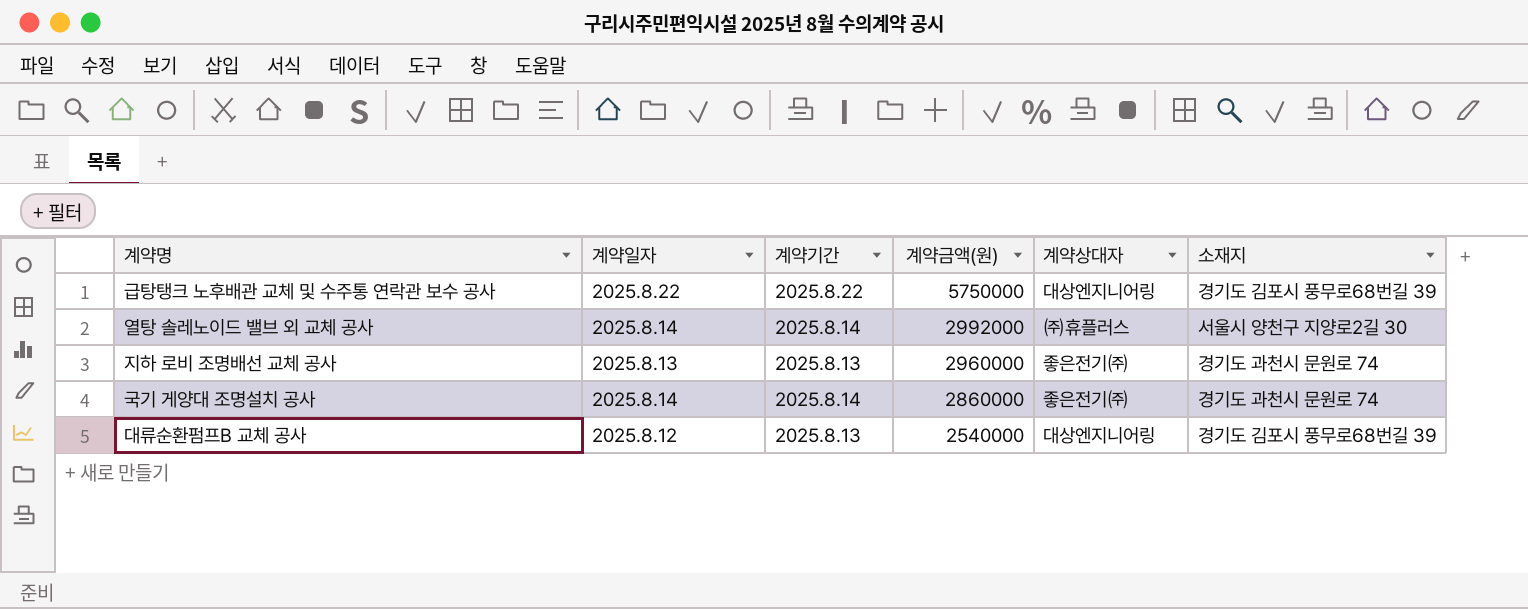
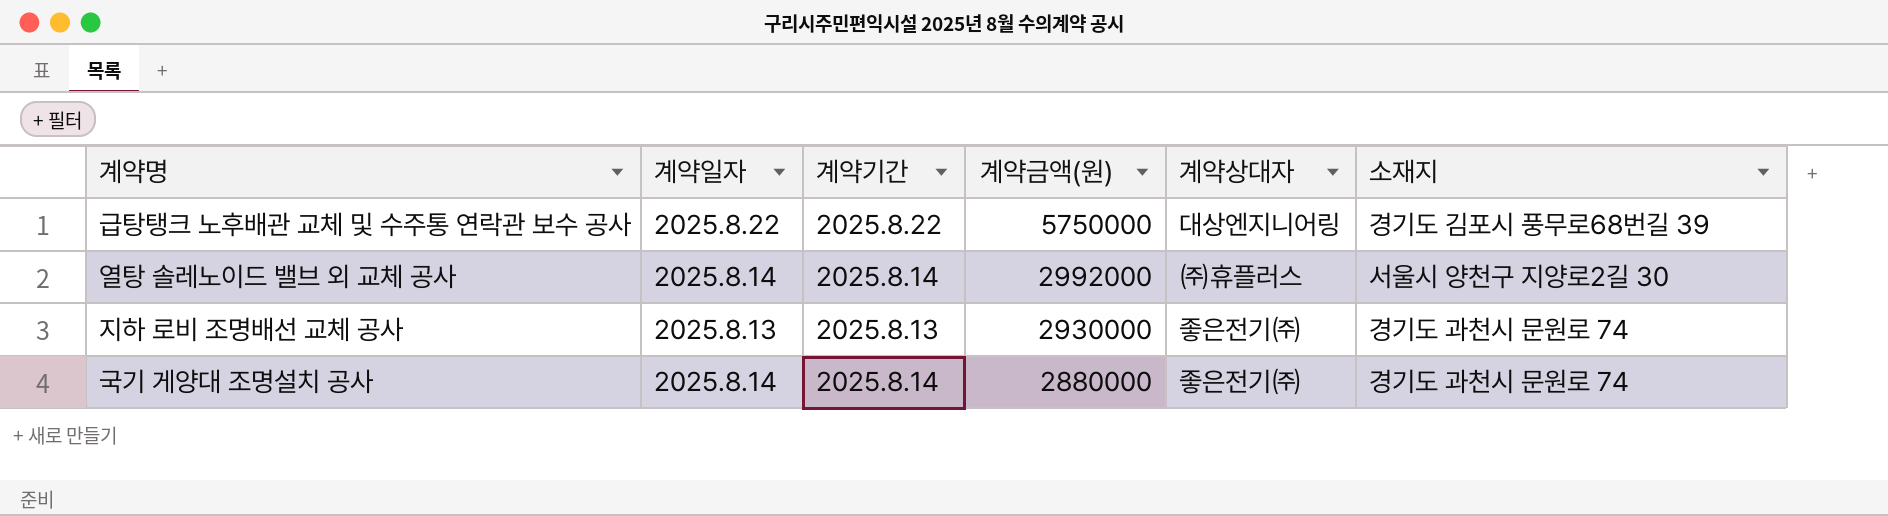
row 대류순환펌프B 교체 공사: 2025.8.12 | 2025.8.13 | 2540000 | 대상엔지니어링 | 경기도 김포시 풍무로68번길 39 -> none
지하 로비 조명배선 교체 공사 | 계약금액(원): 2960000 -> 2930000
국기 게양대 조명설치 공사 | 계약금액(원): 2860000 -> 2880000

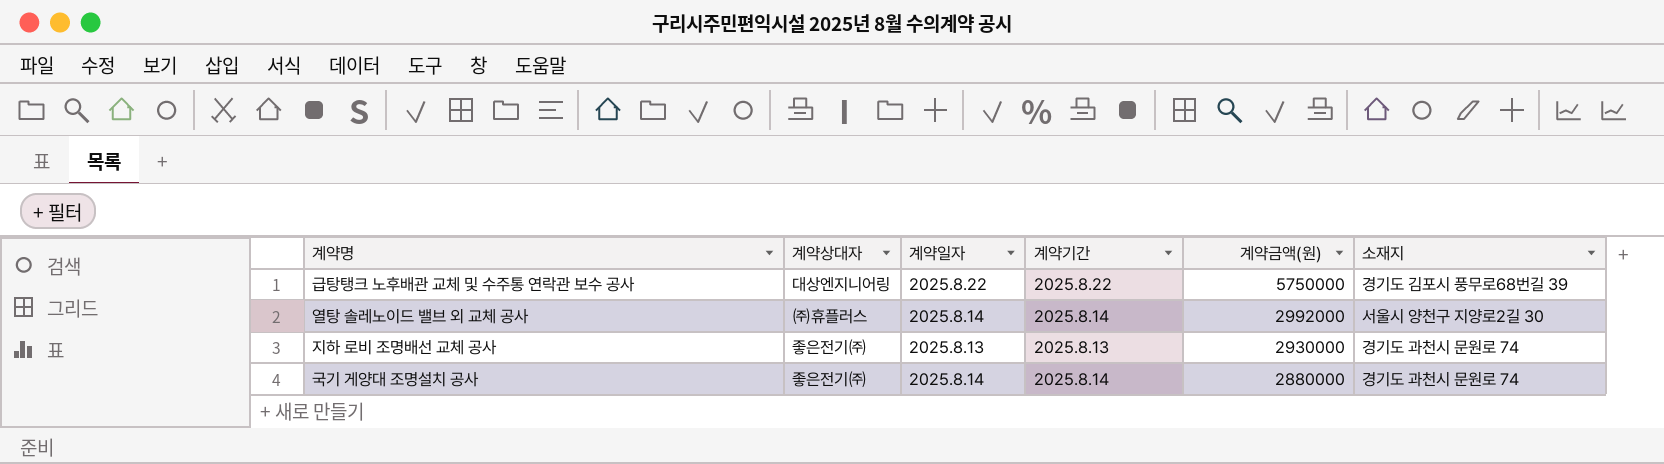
column 계약상대자 | position: 5 -> 2

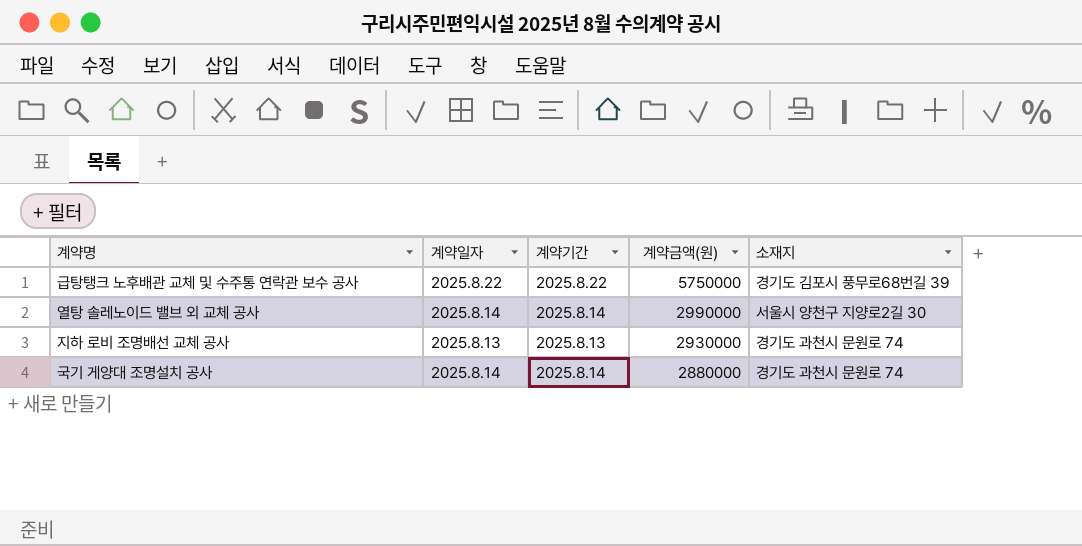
column 계약상대자 | position: 2 -> none
열탕 솔레노이드 밸브 외 교체 공사 | 계약금액(원): 2992000 -> 2990000

